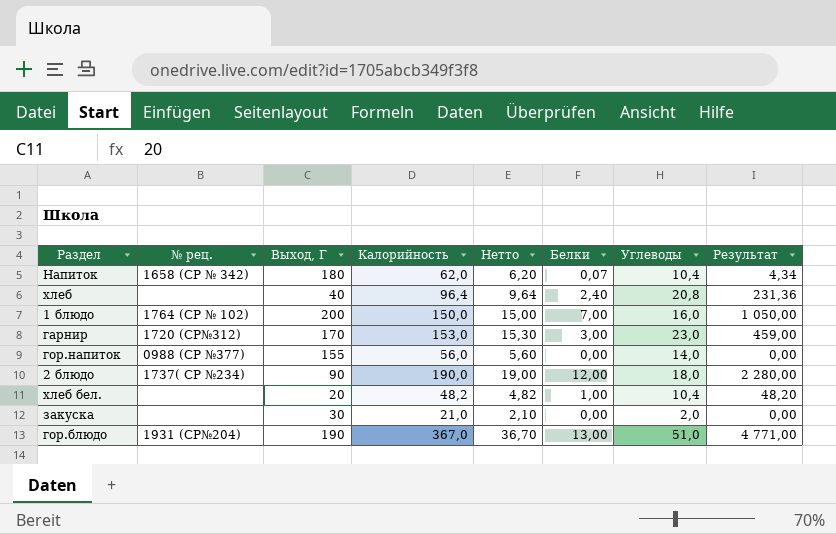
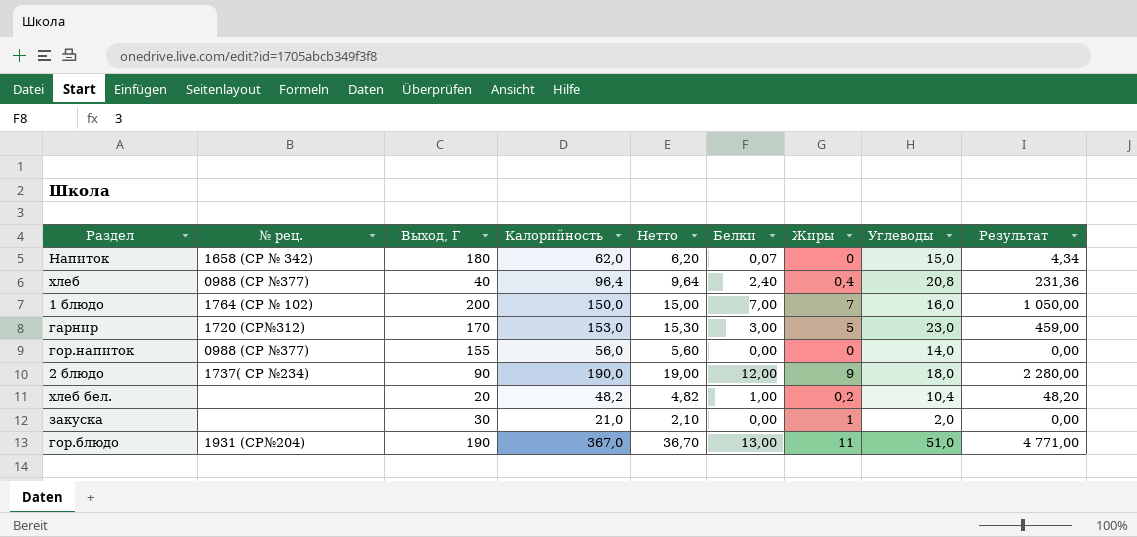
column Жиры | position: none -> 7
Напиток | Углеводы: 10,4 -> 15,0
хлеб | № рец.: none -> 0988 (СР №377)

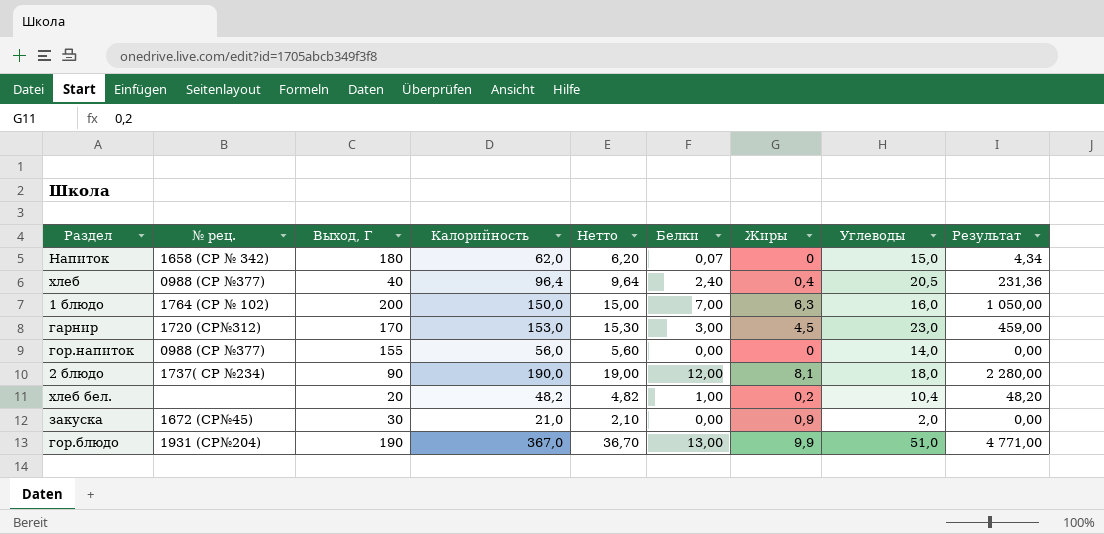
хлеб | Углеводы: 20,8 -> 20,5
1 блюдо | Жиры: 7 -> 6,3
гарнир | Жиры: 5 -> 4,5
2 блюдо | Жиры: 9 -> 8,1
закуска | № рец.: none -> 1672 (СР№45)
закуска | Жиры: 1 -> 0,9
гор.блюдо | Жиры: 11 -> 9,9

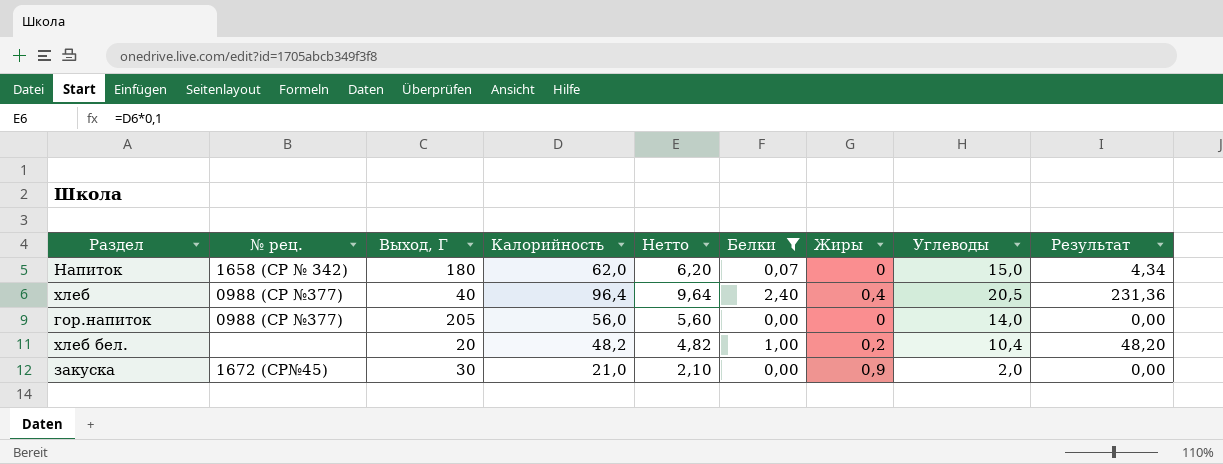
filter: none -> Белки <= 2,40
гор.напиток | Выход, Г: 155 -> 205

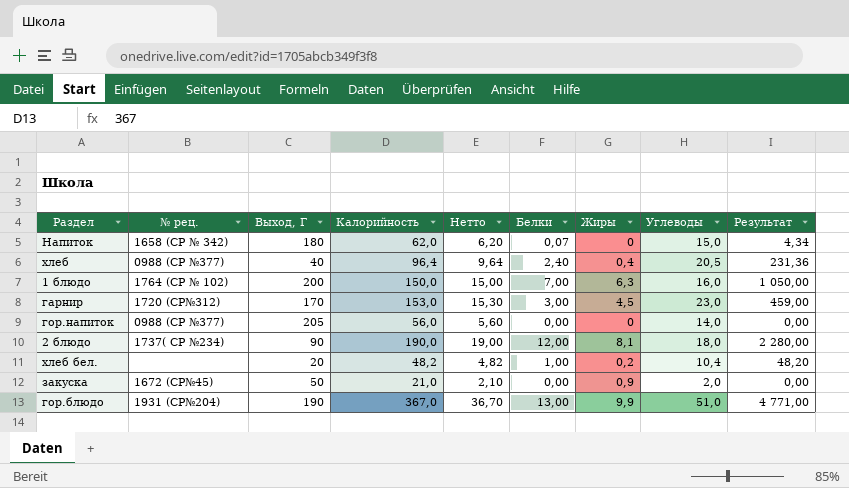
filter: Белки <= 2,40 -> none
закуска | Выход, Г: 30 -> 50

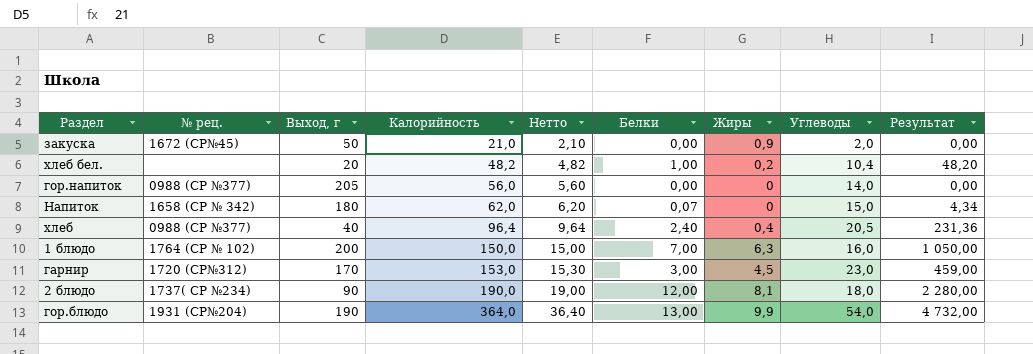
row order: none -> Калорийность ascending
column name: Выход, Г -> Выход, г
гор.блюдо | Калорийность: 367,0 -> 364,0
гор.блюдо | Нетто: 36,70 -> 36,40
гор.блюдо | Углеводы: 51,0 -> 54,0
гор.блюдо | Результат: 4 771,00 -> 4 732,00

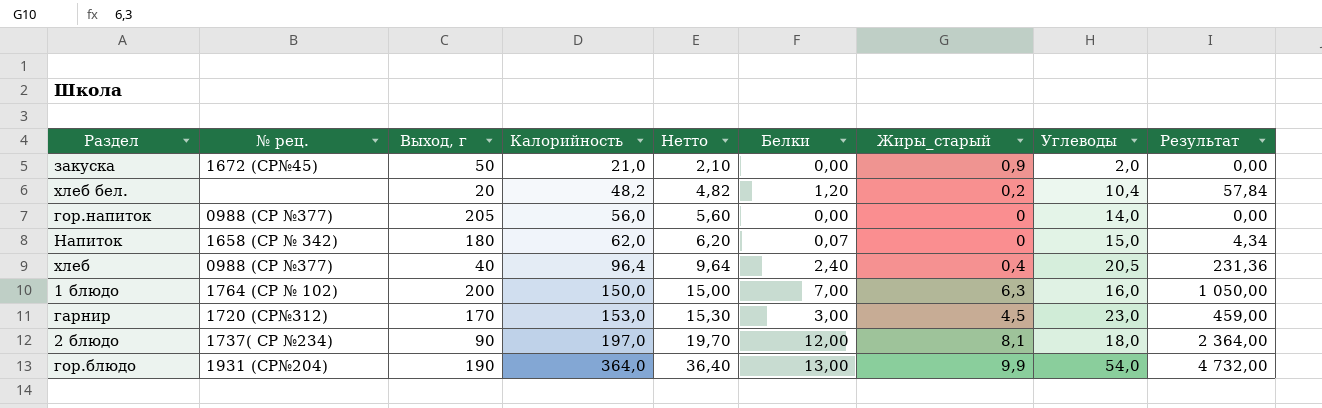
column name: Жиры -> Жиры_старый
хлеб бел. | Белки: 1,00 -> 1,20
хлеб бел. | Результат: 48,20 -> 57,84
2 блюдо | Калорийность: 190,0 -> 197,0
2 блюдо | Нетто: 19,00 -> 19,70
2 блюдо | Результат: 2 280,00 -> 2 364,00

